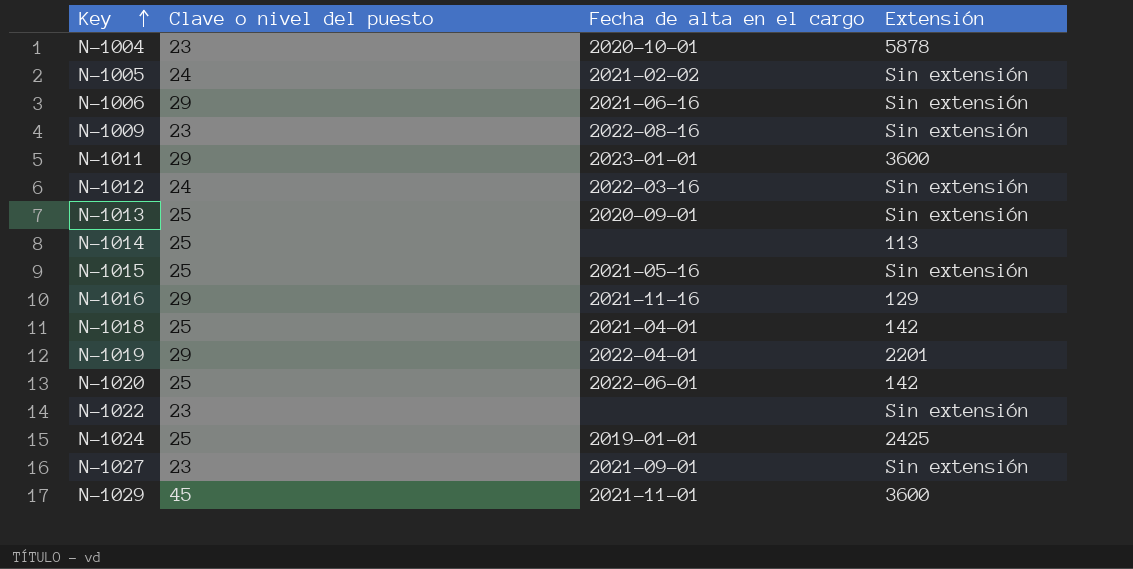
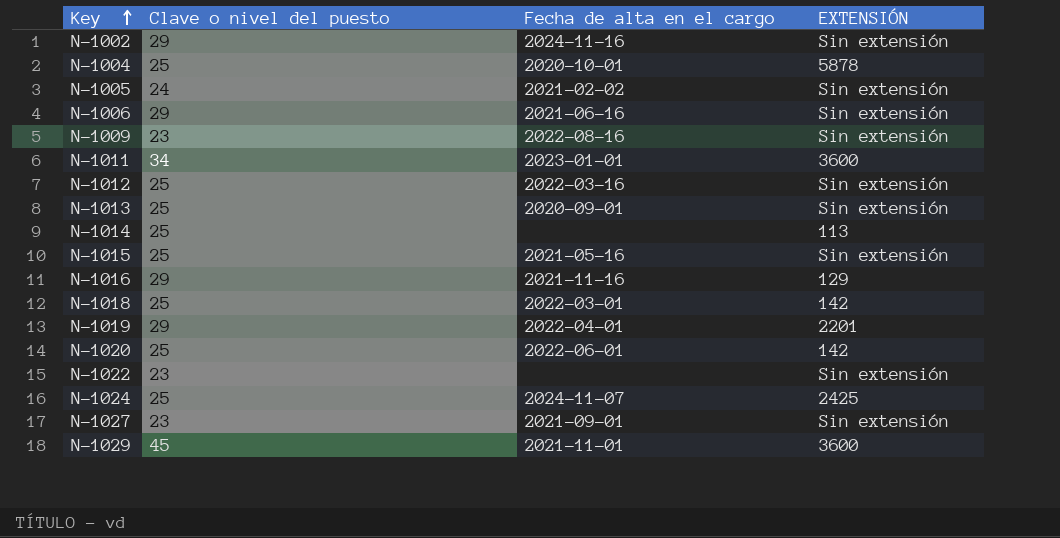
column name: Extensión -> EXTENSIÓN
row N-1002: none -> 29 | 2024-11-16 | Sin extensión
N-1004 | Clave o nivel del puesto: 23 -> 25
N-1011 | Clave o nivel del puesto: 29 -> 34
N-1012 | Clave o nivel del puesto: 24 -> 25
N-1018 | Fecha de alta en el cargo: 2021-04-01 -> 2022-03-01
N-1024 | Fecha de alta en el cargo: 2019-01-01 -> 2024-11-07

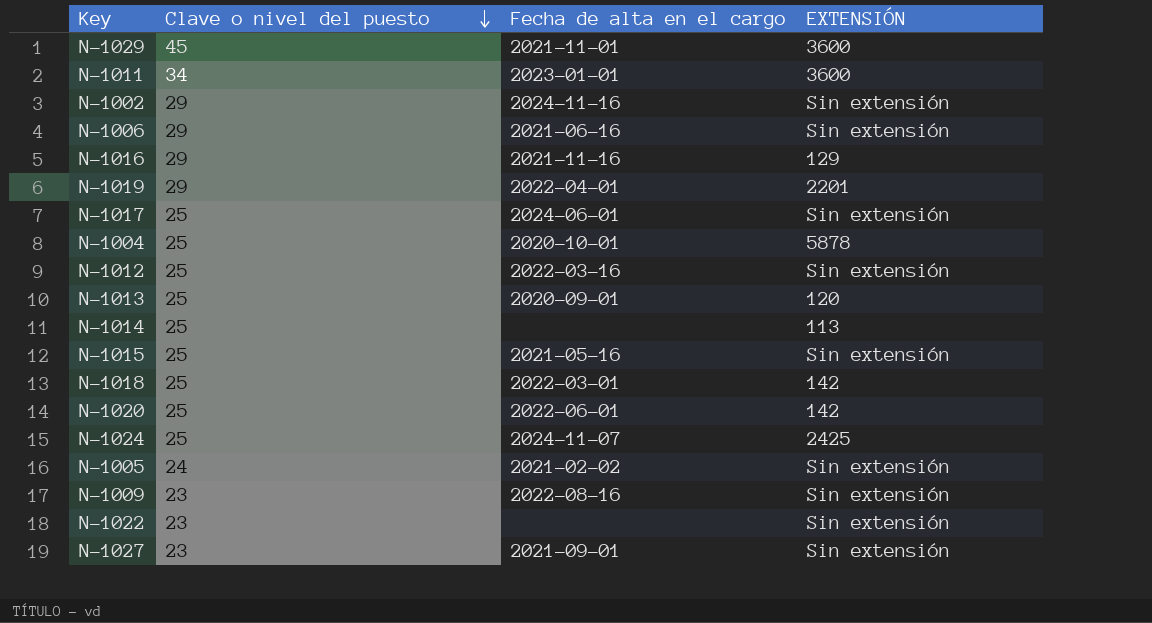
row order: Key ascending -> Clave o nivel del puesto descending
row N-1017: none -> 25 | 2024-06-01 | Sin extensión
N-1013 | EXTENSIÓN: Sin extensión -> 120

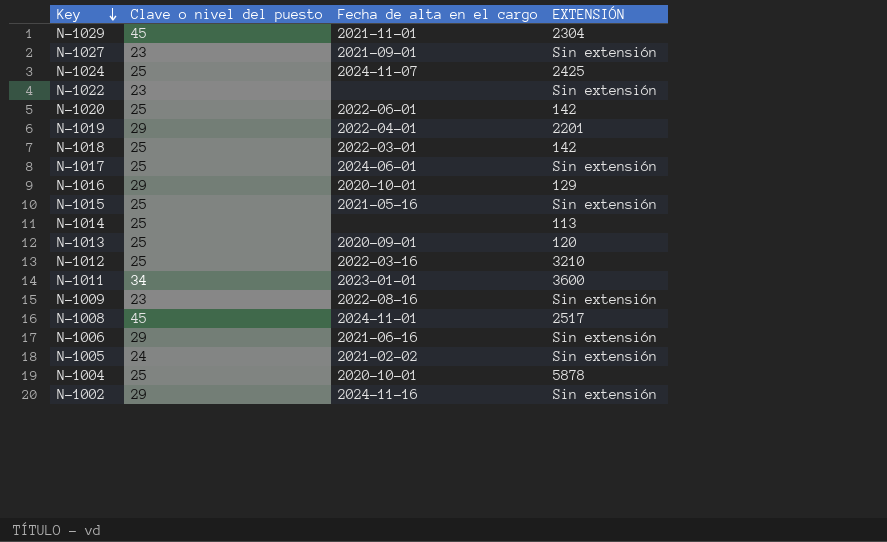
row order: Clave o nivel del puesto descending -> Key descending
N-1029 | EXTENSIÓN: 3600 -> 2304
N-1016 | Fecha de alta en el cargo: 2021-11-16 -> 2020-10-01
N-1012 | EXTENSIÓN: Sin extensión -> 3210
row N-1008: none -> 45 | 2024-11-01 | 2517

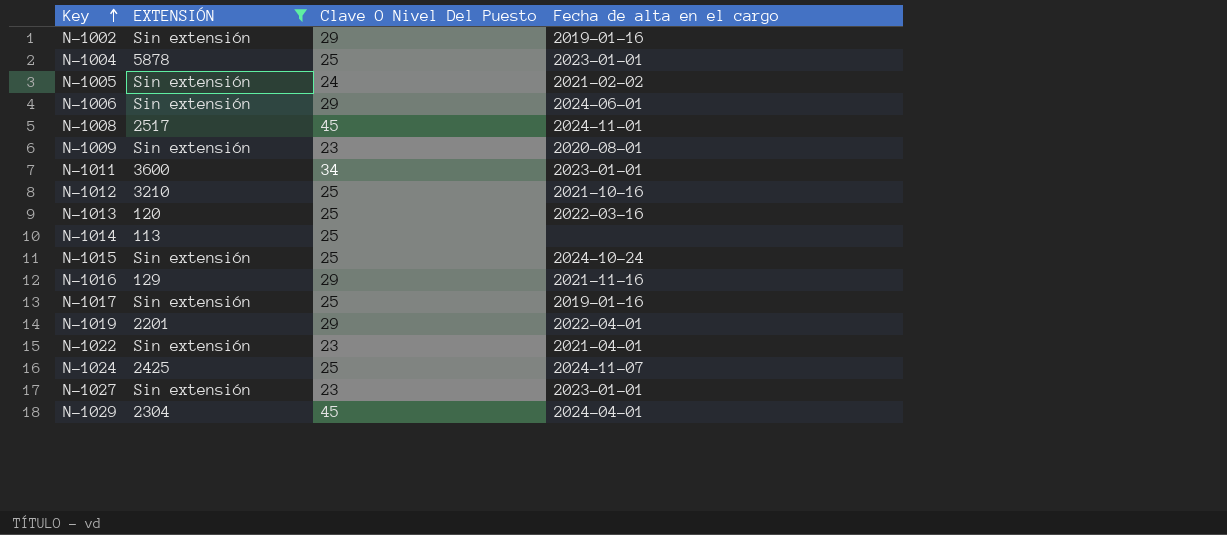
filter: none -> EXTENSIÓN != 142
row order: Key descending -> Key ascending
column EXTENSIÓN | position: 4 -> 2
column name: Clave o nivel del puesto -> Clave O Nivel Del Puesto
N-1002 | Fecha de alta en el cargo: 2024-11-16 -> 2019-01-16
N-1004 | Fecha de alta en el cargo: 2020-10-01 -> 2023-01-01
N-1006 | Fecha de alta en el cargo: 2021-06-16 -> 2024-06-01
N-1009 | Fecha de alta en el cargo: 2022-08-16 -> 2020-08-01
N-1012 | Fecha de alta en el cargo: 2022-03-16 -> 2021-10-16
N-1013 | Fecha de alta en el cargo: 2020-09-01 -> 2022-03-16
N-1015 | Fecha de alta en el cargo: 2021-05-16 -> 2024-10-24
N-1016 | Fecha de alta en el cargo: 2020-10-01 -> 2021-11-16
N-1017 | Fecha de alta en el cargo: 2024-06-01 -> 2019-01-16
N-1022 | Fecha de alta en el cargo: none -> 2021-04-01
N-1027 | Fecha de alta en el cargo: 2021-09-01 -> 2023-01-01
N-1029 | Fecha de alta en el cargo: 2021-11-01 -> 2024-04-01

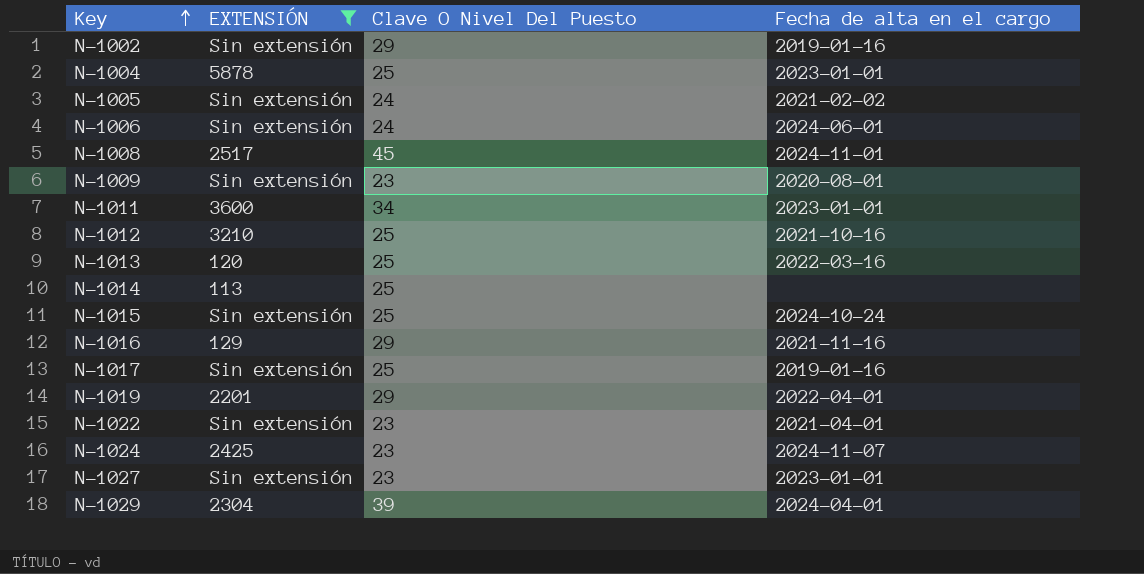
N-1006 | Clave O Nivel Del Puesto: 29 -> 24
N-1024 | Clave O Nivel Del Puesto: 25 -> 23
N-1029 | Clave O Nivel Del Puesto: 45 -> 39

